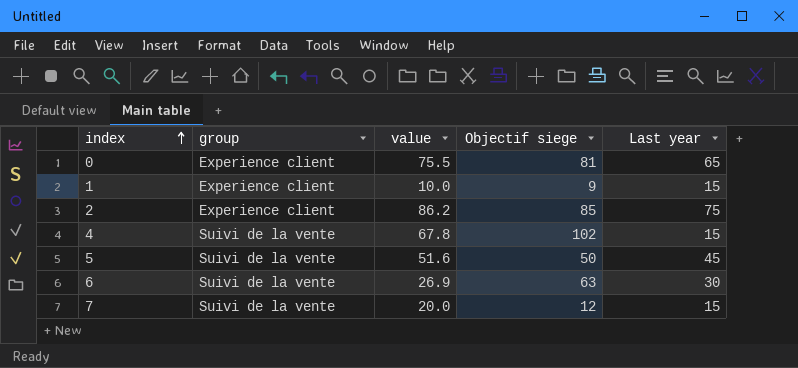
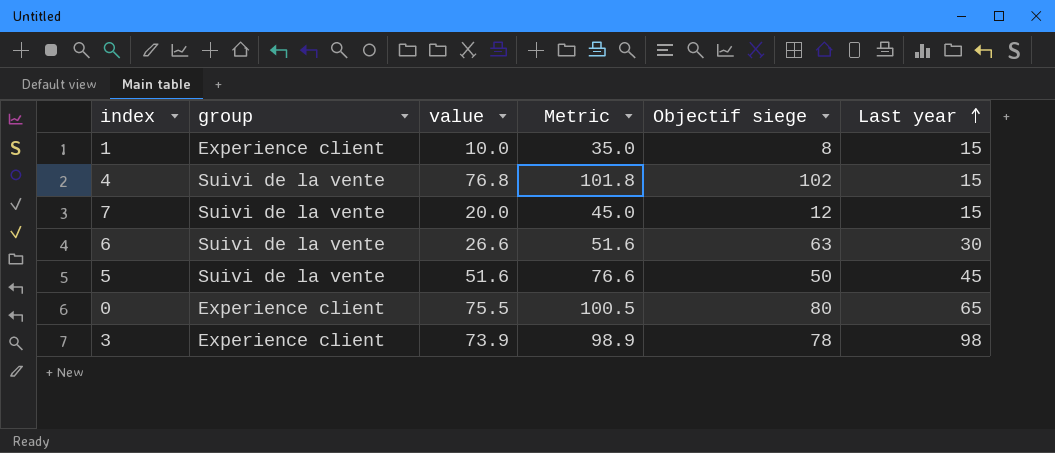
row order: index ascending -> Last year ascending
column Metric | formula: none -> [value] + 25
row 2: Experience client | 86.2 | 85 | 75 -> none
1 | Objectif siege: 9 -> 8
4 | value: 67.8 -> 76.8
6 | value: 26.9 -> 26.6
0 | Objectif siege: 81 -> 80
row 3: none -> Experience client | 73.9 | 98.9 | 78 | 98

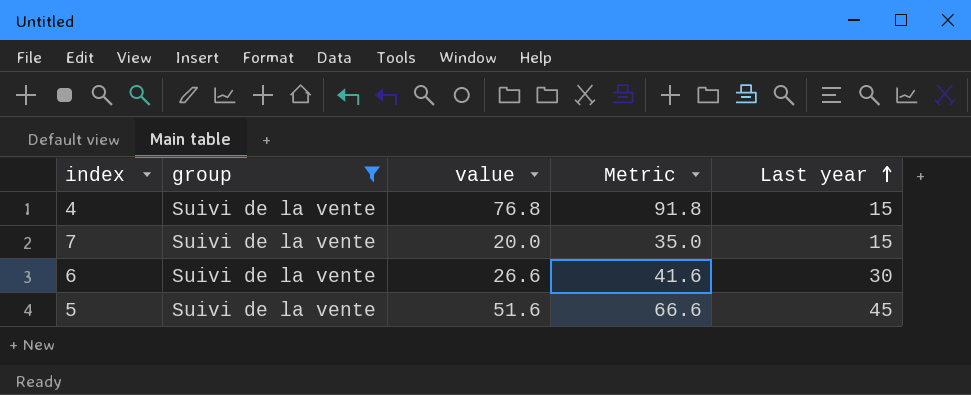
filter: none -> group = Suivi de la vente
column Objectif siege | position: 5 -> none
column Metric | formula: [value] + 25 -> [value] + 15

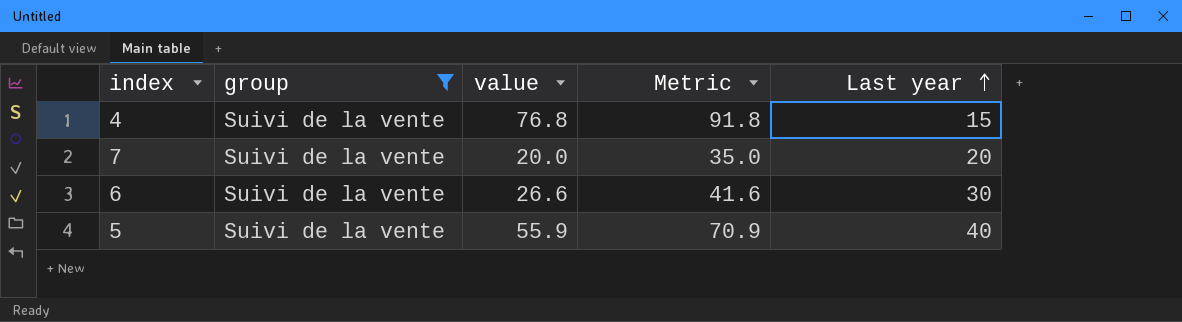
7 | Last year: 15 -> 20
5 | value: 51.6 -> 55.9
5 | Metric: 66.6 -> 70.9
5 | Last year: 45 -> 40

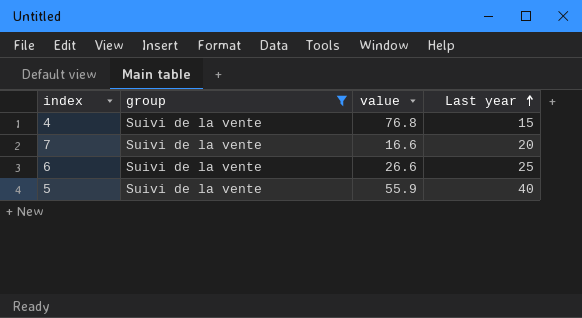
column Metric | formula: [value] + 15 -> none
7 | value: 20.0 -> 16.6
6 | Last year: 30 -> 25

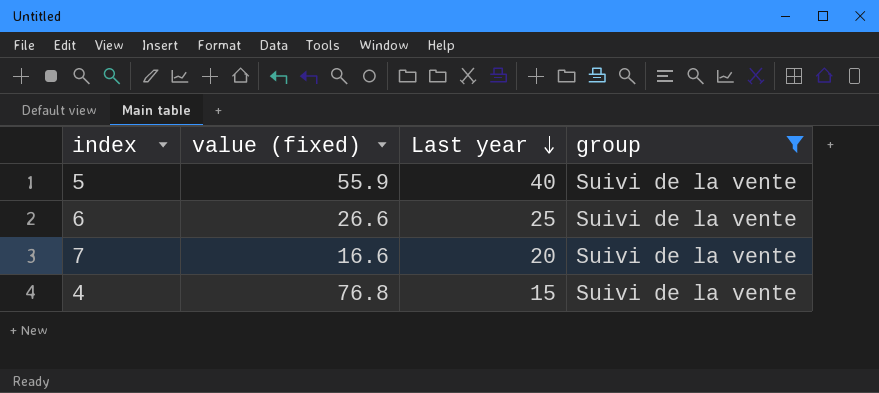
row order: Last year ascending -> Last year descending
column name: value -> value (fixed)
column group | position: 2 -> 4

